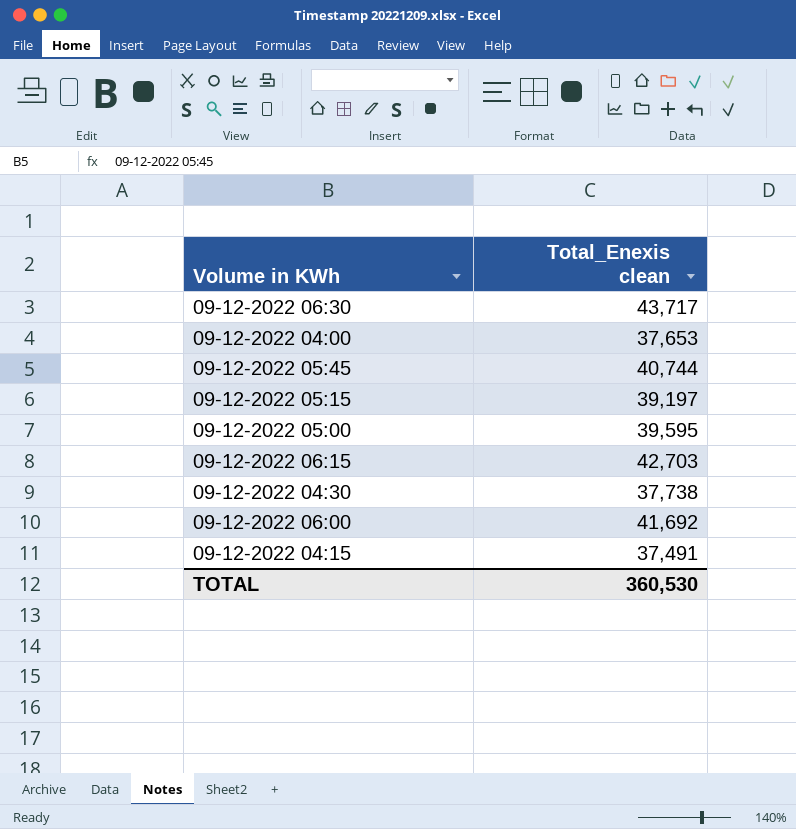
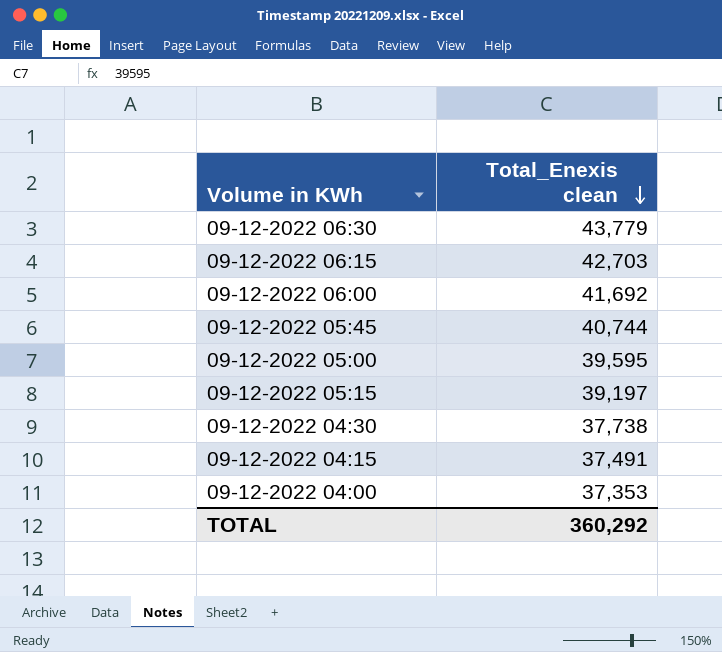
row order: none -> Total_Enexis clean descending
09-12-2022 06:30 | Total_Enexis clean: 43,717 -> 43,779
09-12-2022 04:00 | Total_Enexis clean: 37,653 -> 37,353
TOTAL | Total_Enexis clean: 360,530 -> 360,292

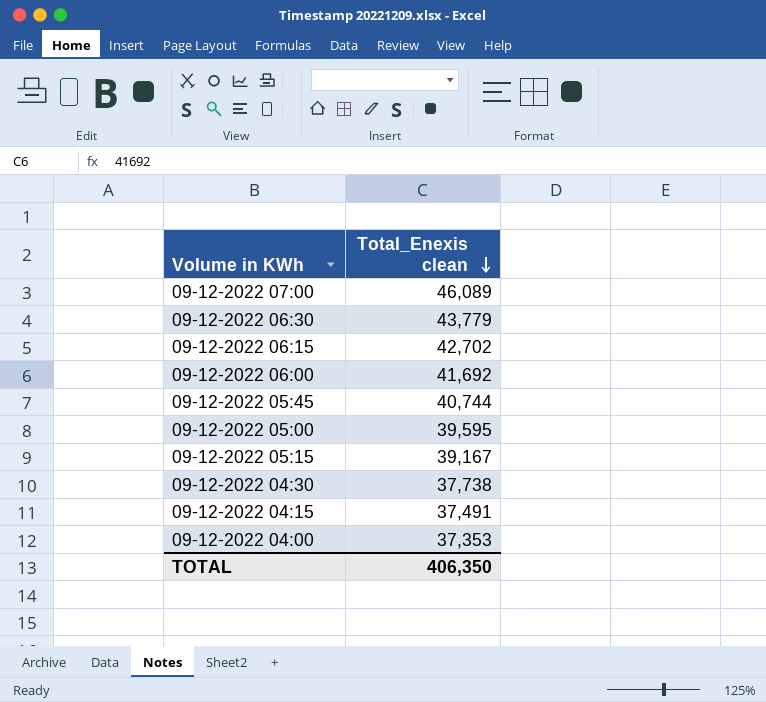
row 09-12-2022 07:00: none -> 46,089
09-12-2022 06:15 | Total_Enexis clean: 42,703 -> 42,702
09-12-2022 05:15 | Total_Enexis clean: 39,197 -> 39,167
TOTAL | Total_Enexis clean: 360,292 -> 406,350

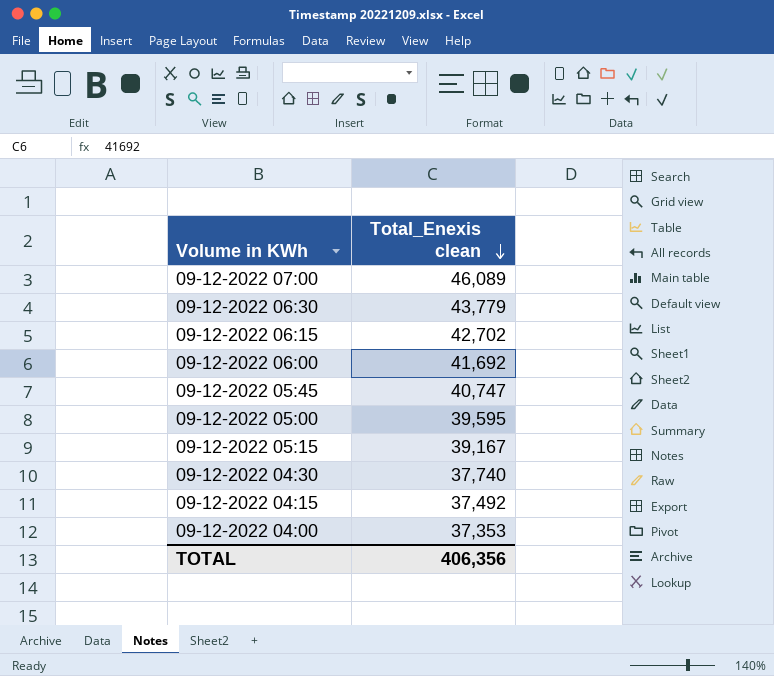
09-12-2022 05:45 | Total_Enexis clean: 40,744 -> 40,747
09-12-2022 04:30 | Total_Enexis clean: 37,738 -> 37,740
09-12-2022 04:15 | Total_Enexis clean: 37,491 -> 37,492
TOTAL | Total_Enexis clean: 406,350 -> 406,356

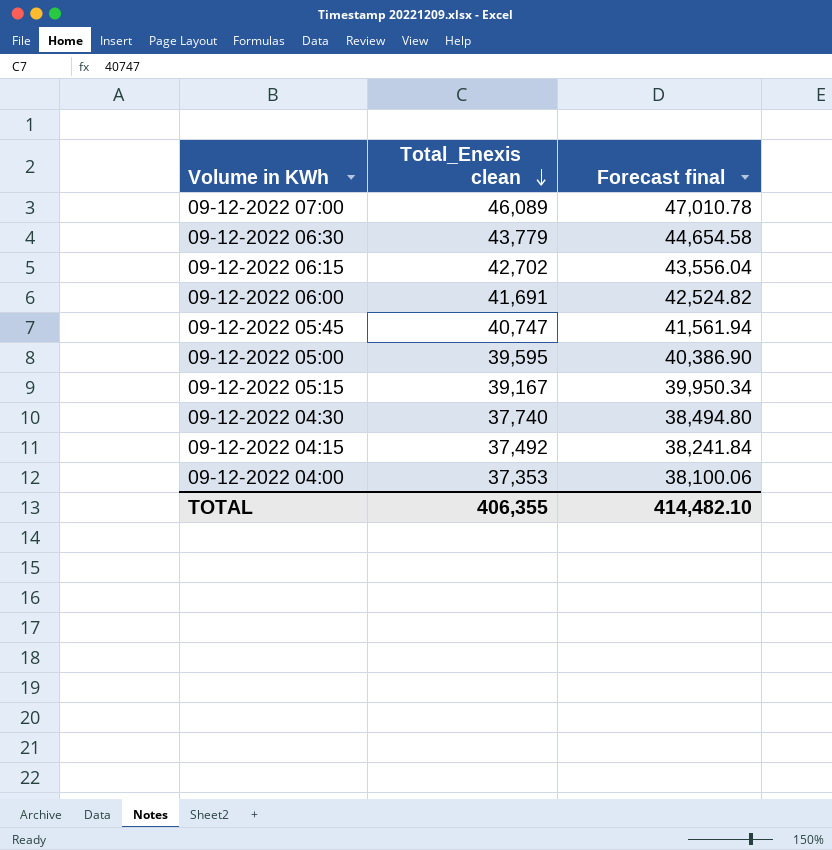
column Forecast final | formula: none -> [Total_Enexis clean] * 1.02
09-12-2022 06:00 | Total_Enexis clean: 41,692 -> 41,691
TOTAL | Total_Enexis clean: 406,356 -> 406,355

